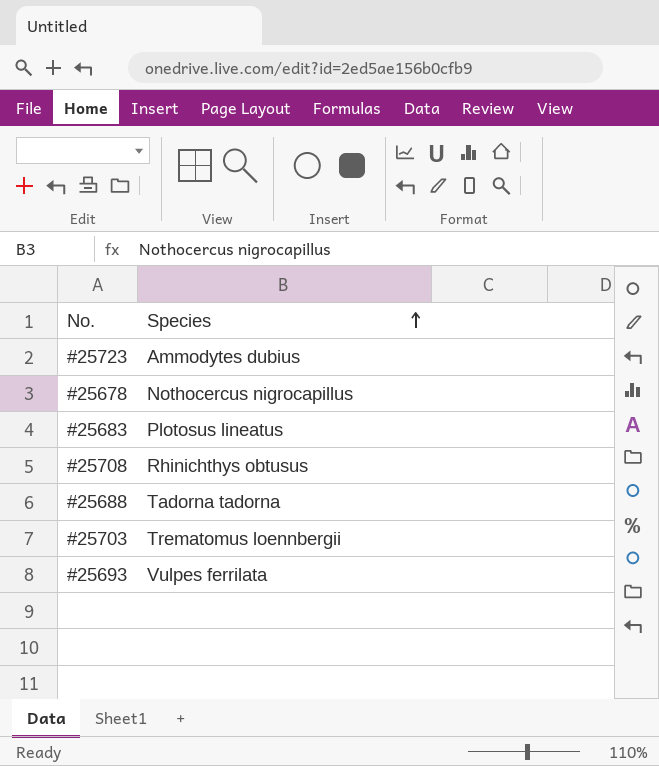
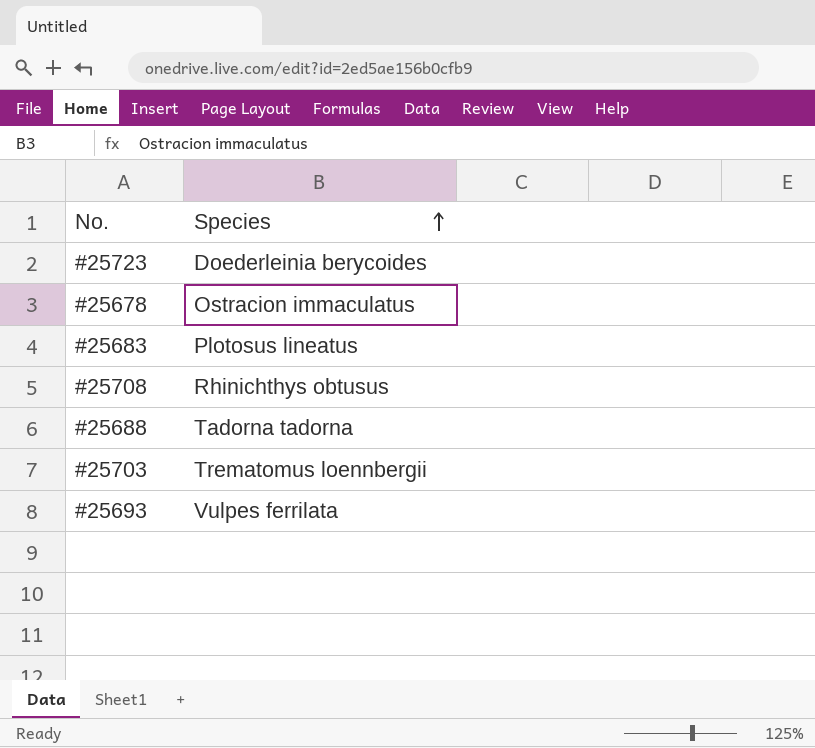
#25723 | Species: Ammodytes dubius -> Doederleinia berycoides
#25678 | Species: Nothocercus nigrocapillus -> Ostracion immaculatus

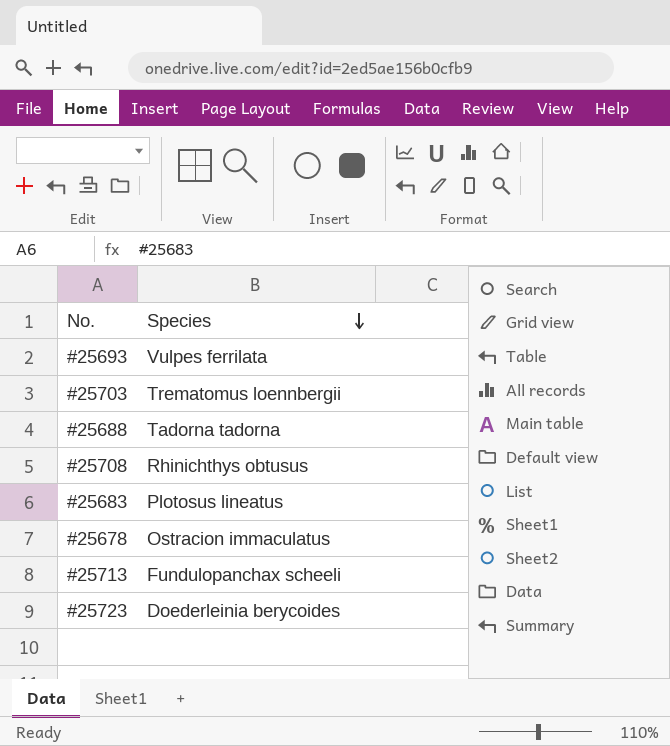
row order: Species ascending -> Species descending
row #25713: none -> Fundulopanchax scheeli

